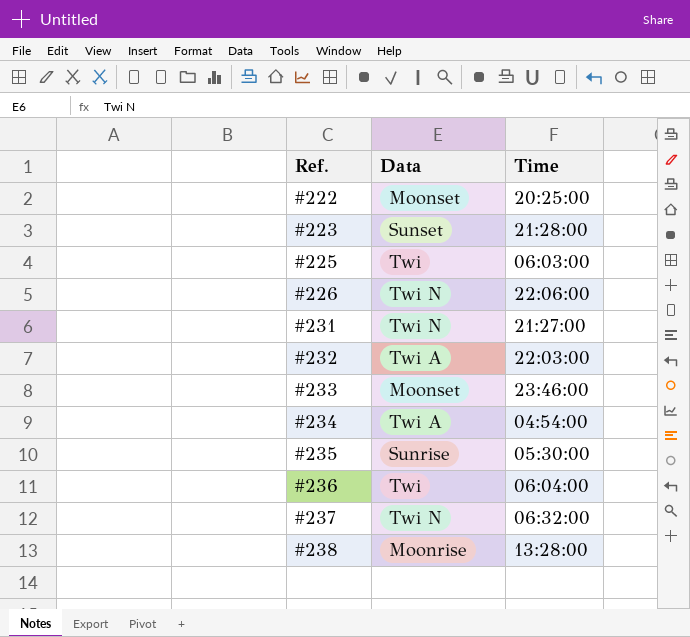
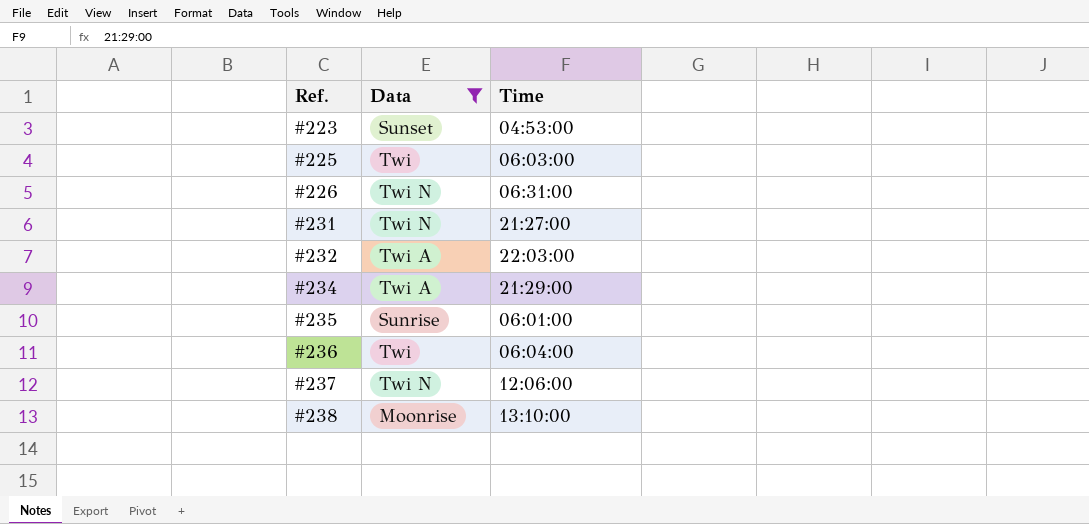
filter: none -> Data != Moonset
#223 | Time: 21:28:00 -> 04:53:00
#226 | Time: 22:06:00 -> 06:31:00
#234 | Time: 04:54:00 -> 21:29:00
#235 | Time: 05:30:00 -> 06:01:00
#237 | Time: 06:32:00 -> 12:06:00
#238 | Time: 13:28:00 -> 13:10:00

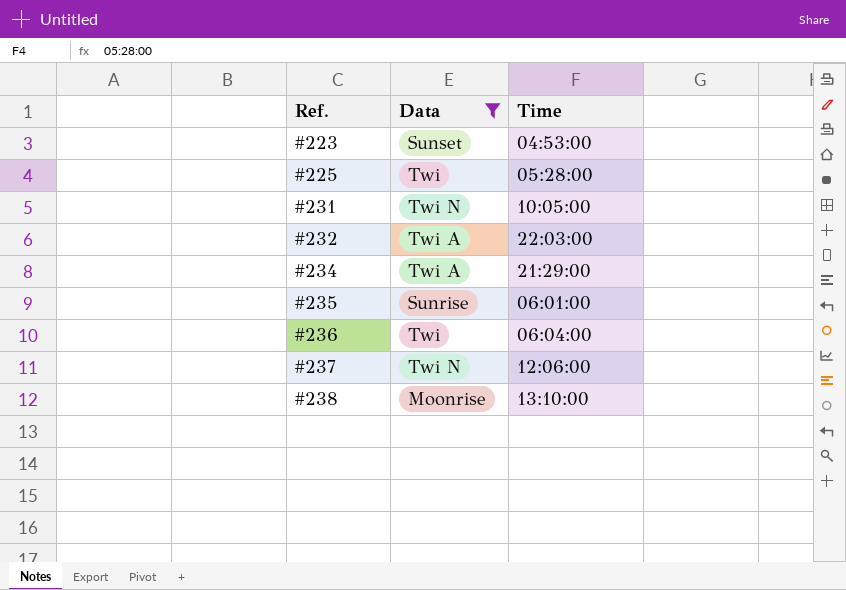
row #226: Twi N | 06:31:00 -> none
#225 | Time: 06:03:00 -> 05:28:00
#231 | Time: 21:27:00 -> 10:05:00

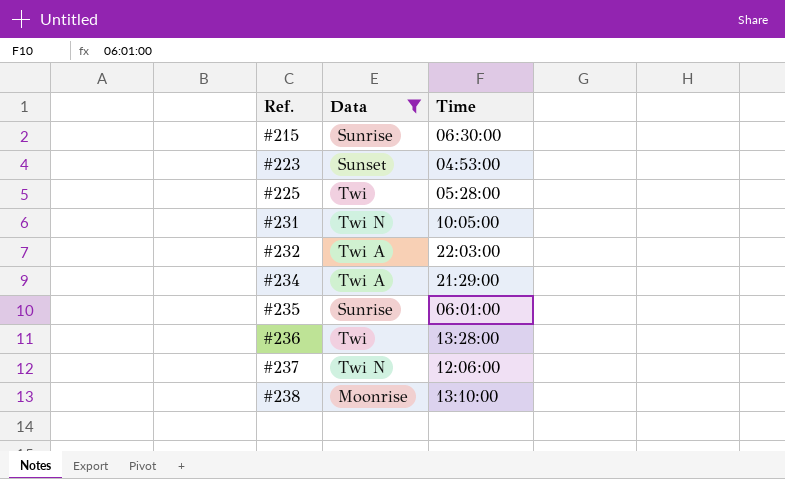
row #215: none -> Sunrise | 06:30:00
#236 | Time: 06:04:00 -> 13:28:00

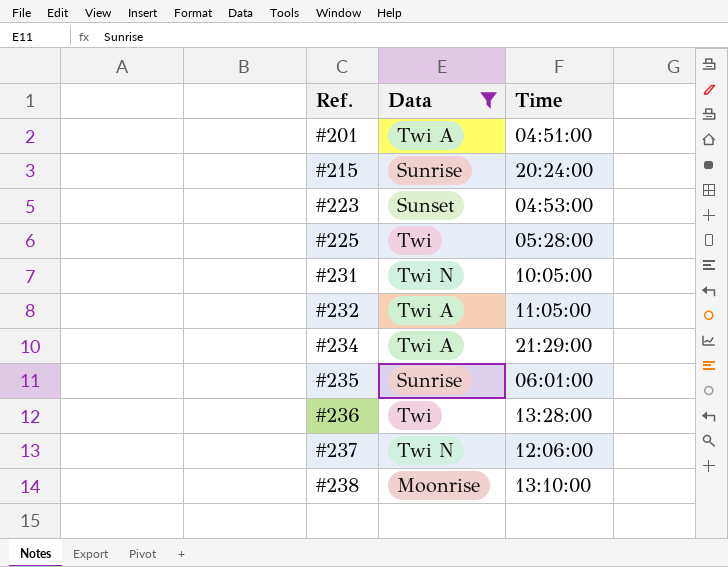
row #201: none -> Twi A | 04:51:00
#215 | Time: 06:30:00 -> 20:24:00
#232 | Time: 22:03:00 -> 11:05:00

